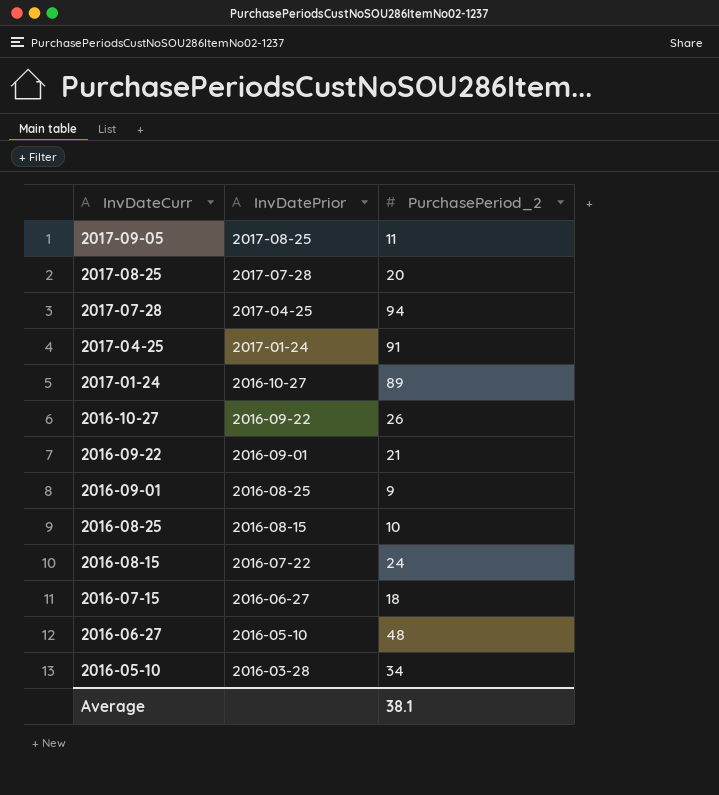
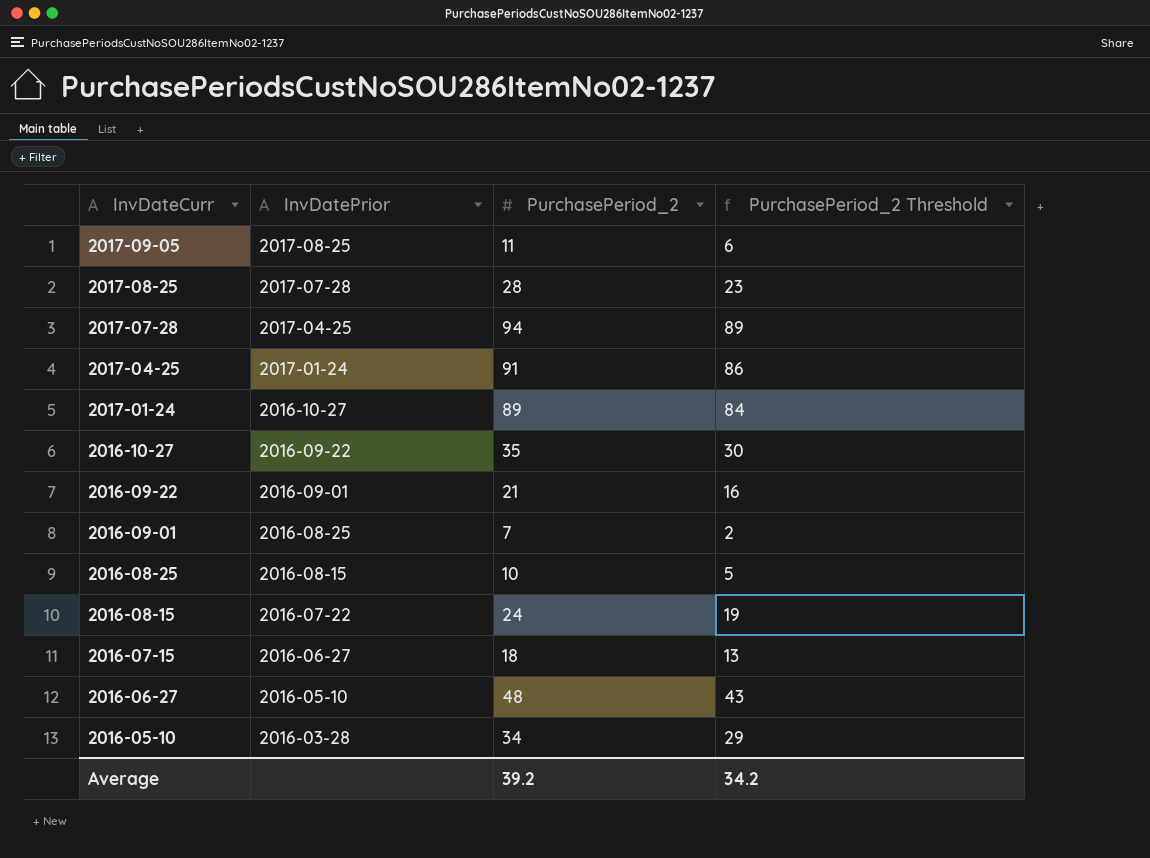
column PurchasePeriod_2 Threshold | formula: none -> [PurchasePeriod_2] - 5
2017-08-25 | PurchasePeriod_2: 20 -> 28
2016-10-27 | PurchasePeriod_2: 26 -> 35
2016-09-01 | PurchasePeriod_2: 9 -> 7
Average | PurchasePeriod_2: 38.1 -> 39.2

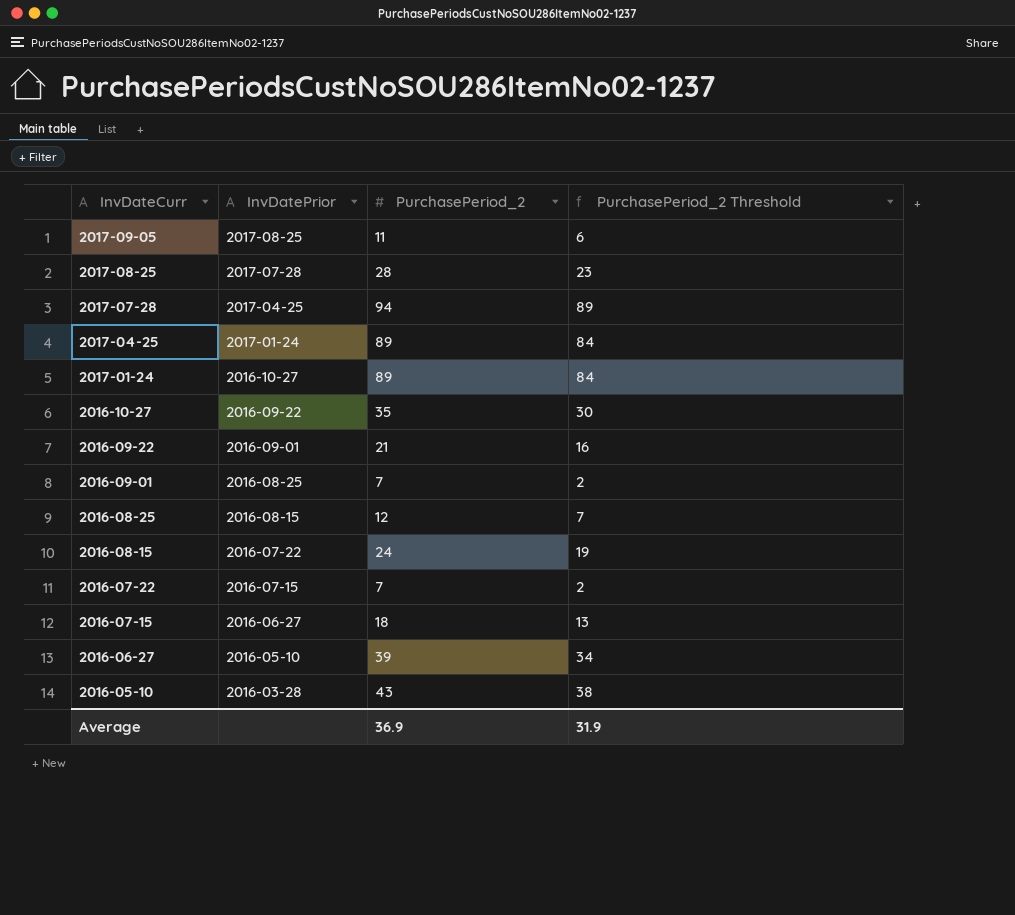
2017-04-25 | PurchasePeriod_2: 91 -> 89
2017-04-25 | PurchasePeriod_2 Threshold: 86 -> 84
2016-08-25 | PurchasePeriod_2: 10 -> 12
2016-08-25 | PurchasePeriod_2 Threshold: 5 -> 7
row 2016-07-22: none -> 2016-07-15 | 7 | 2
2016-06-27 | PurchasePeriod_2: 48 -> 39
2016-06-27 | PurchasePeriod_2 Threshold: 43 -> 34
2016-05-10 | PurchasePeriod_2: 34 -> 43
2016-05-10 | PurchasePeriod_2 Threshold: 29 -> 38
Average | PurchasePeriod_2: 39.2 -> 36.9
Average | PurchasePeriod_2 Threshold: 34.2 -> 31.9

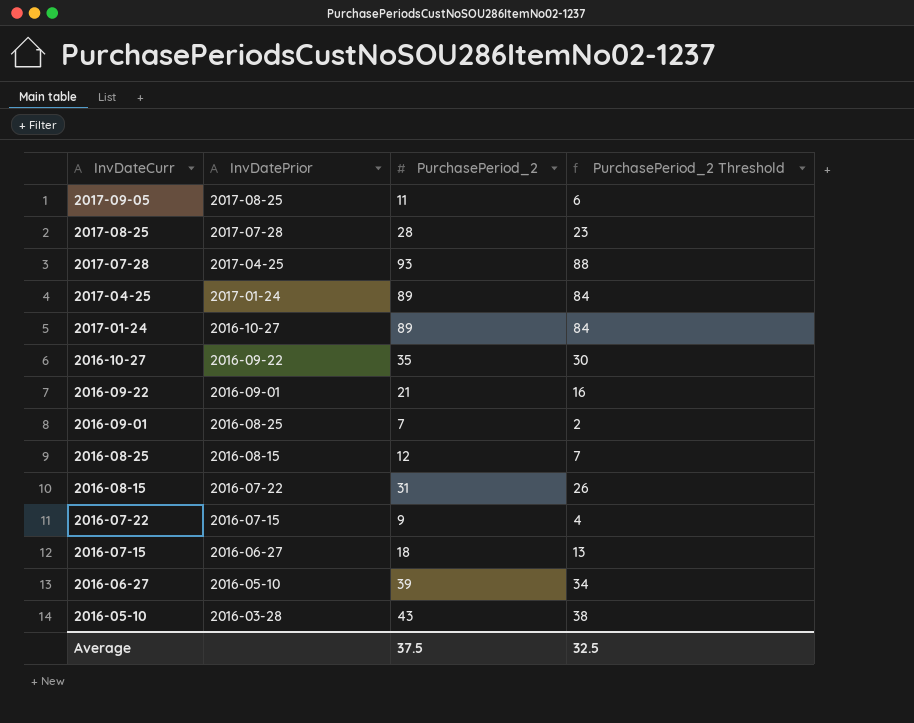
2017-07-28 | PurchasePeriod_2: 94 -> 93
2017-07-28 | PurchasePeriod_2 Threshold: 89 -> 88
2016-08-15 | PurchasePeriod_2: 24 -> 31
2016-08-15 | PurchasePeriod_2 Threshold: 19 -> 26
2016-07-22 | PurchasePeriod_2: 7 -> 9
2016-07-22 | PurchasePeriod_2 Threshold: 2 -> 4
Average | PurchasePeriod_2: 36.9 -> 37.5
Average | PurchasePeriod_2 Threshold: 31.9 -> 32.5

